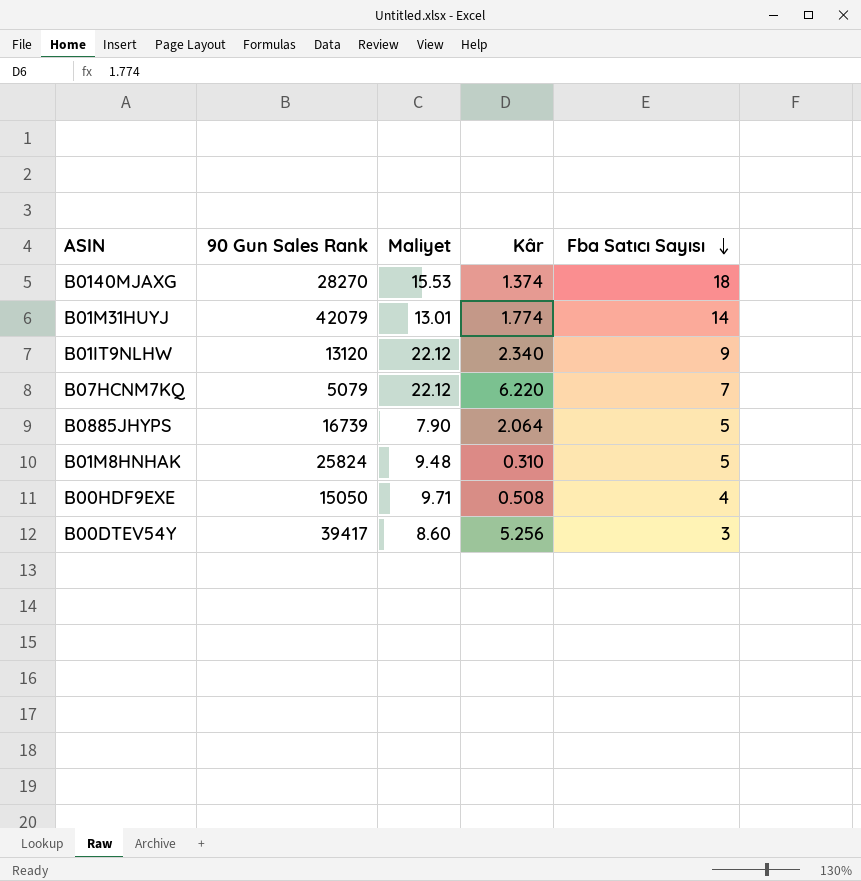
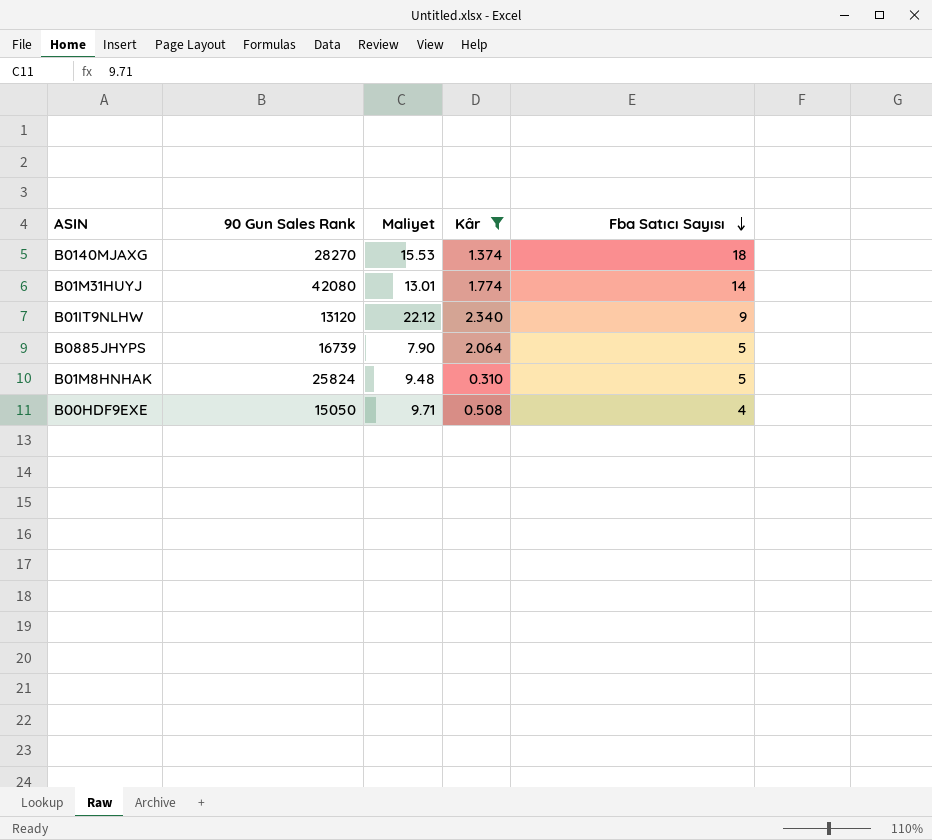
filter: none -> Kâr <= 2.340
B01M31HUYJ | 90 Gun Sales Rank: 42079 -> 42080

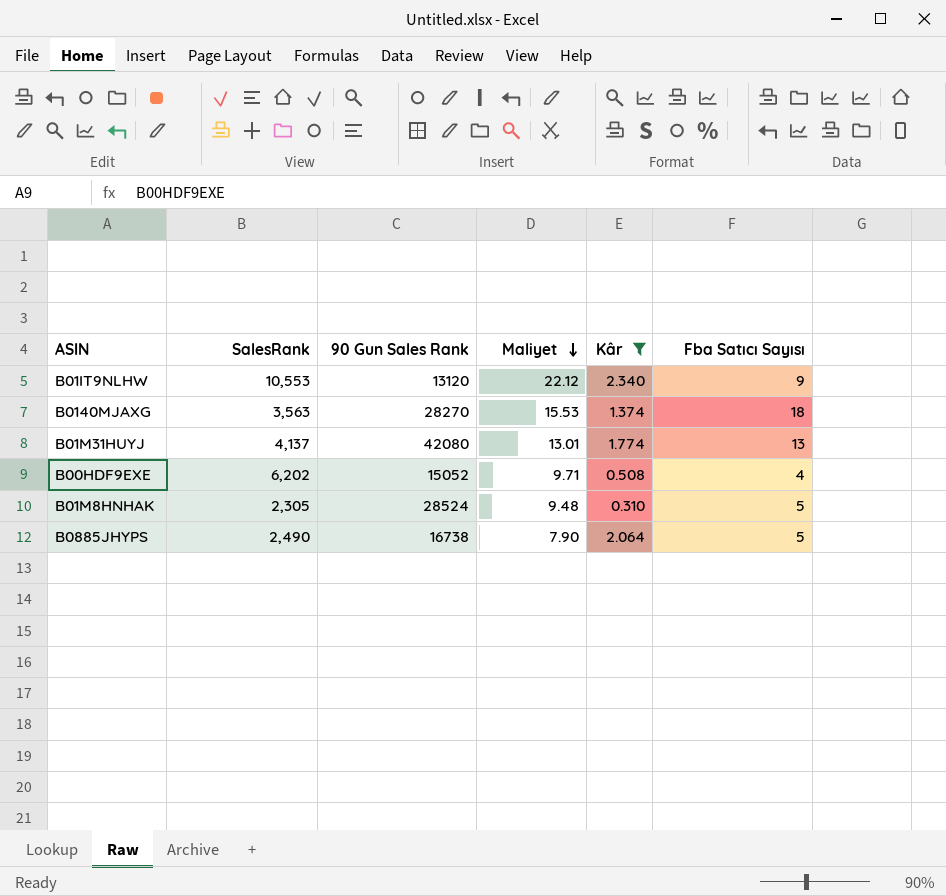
row order: Fba Satıcı Sayısı descending -> Maliyet descending
column SalesRank | position: none -> 2
B01M31HUYJ | Fba Satıcı Sayısı: 14 -> 13
B00HDF9EXE | 90 Gun Sales Rank: 15050 -> 15052
B01M8HNHAK | 90 Gun Sales Rank: 25824 -> 28524
B0885JHYPS | 90 Gun Sales Rank: 16739 -> 16738

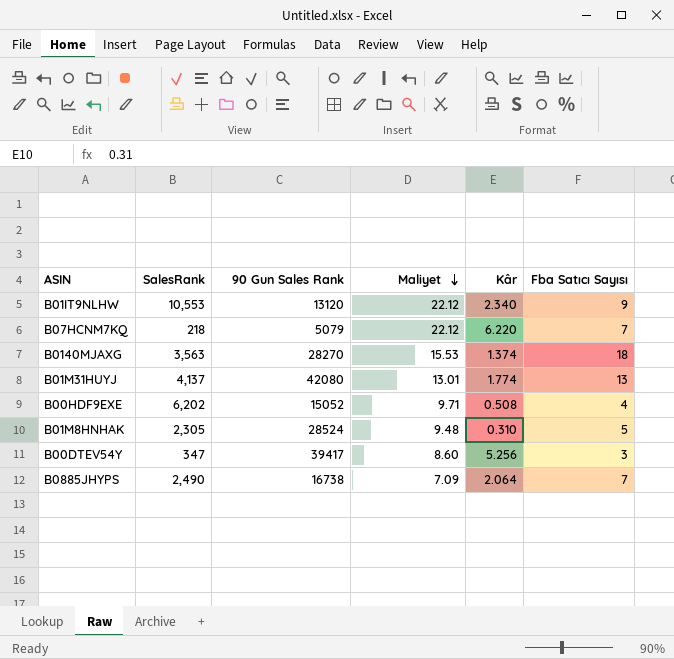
filter: Kâr <= 2.340 -> none
B0885JHYPS | Maliyet: 7.90 -> 7.09
B0885JHYPS | Fba Satıcı Sayısı: 5 -> 7

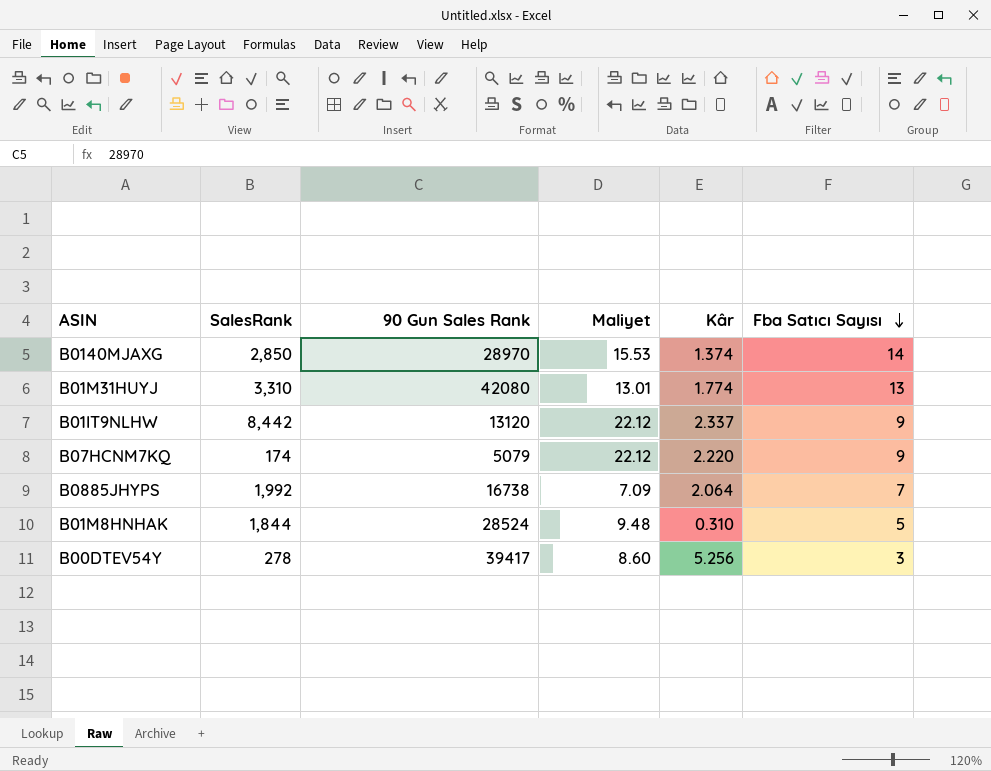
row order: Maliyet descending -> Fba Satıcı Sayısı descending
row B00HDF9EXE: 6,202 | 15052 | 9.71 | 0.508 | 4 -> none
B0140MJAXG | SalesRank: 3,563 -> 2,850
B0140MJAXG | 90 Gun Sales Rank: 28270 -> 28970
B0140MJAXG | Fba Satıcı Sayısı: 18 -> 14
B01M31HUYJ | SalesRank: 4,137 -> 3,310
B01IT9NLHW | SalesRank: 10,553 -> 8,442
B01IT9NLHW | Kâr: 2.340 -> 2.337
B07HCNM7KQ | SalesRank: 218 -> 174
B07HCNM7KQ | Kâr: 6.220 -> 2.220
B07HCNM7KQ | Fba Satıcı Sayısı: 7 -> 9
B0885JHYPS | SalesRank: 2,490 -> 1,992
B01M8HNHAK | SalesRank: 2,305 -> 1,844
B00DTEV54Y | SalesRank: 347 -> 278

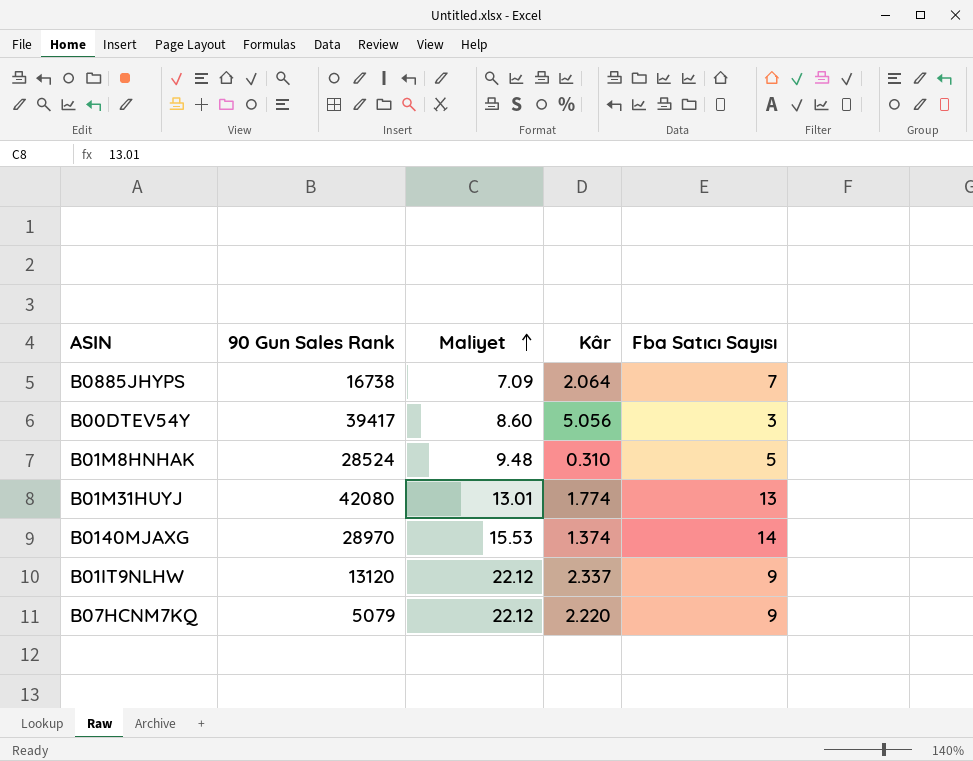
row order: Fba Satıcı Sayısı descending -> Maliyet ascending
column SalesRank | position: 2 -> none
B00DTEV54Y | Kâr: 5.256 -> 5.056

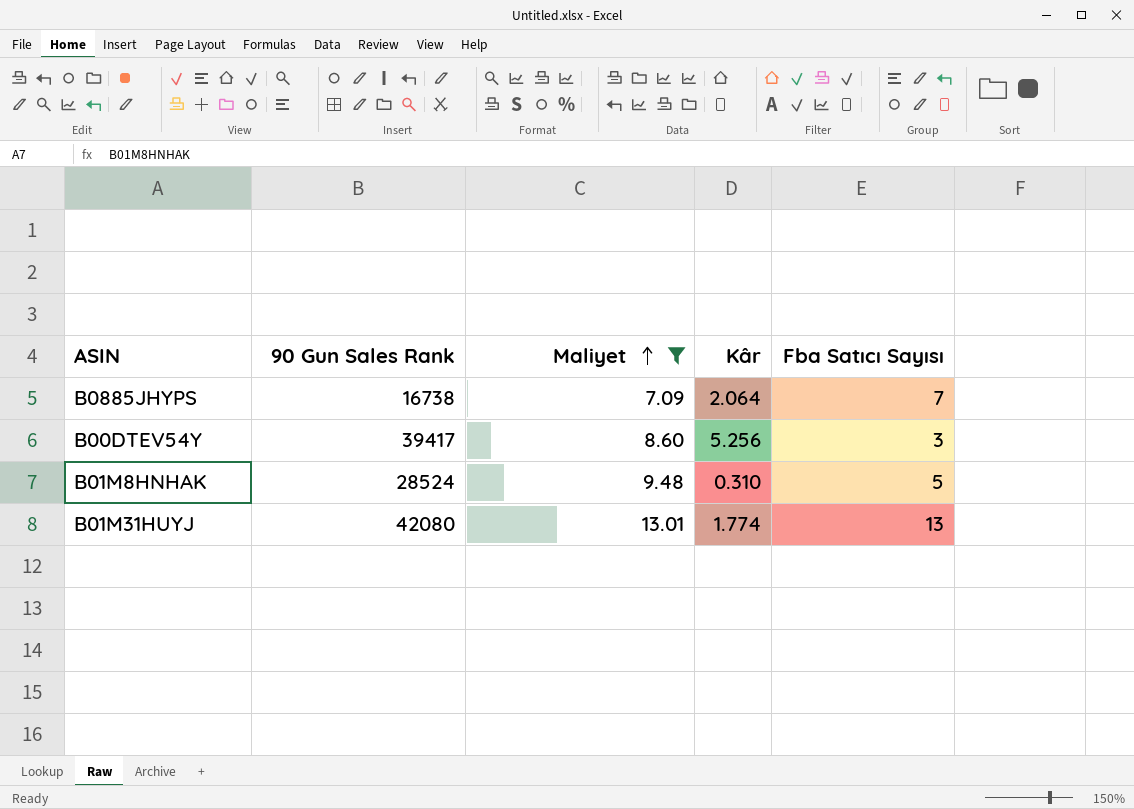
filter: none -> Maliyet <= 13.01
B00DTEV54Y | Kâr: 5.056 -> 5.256

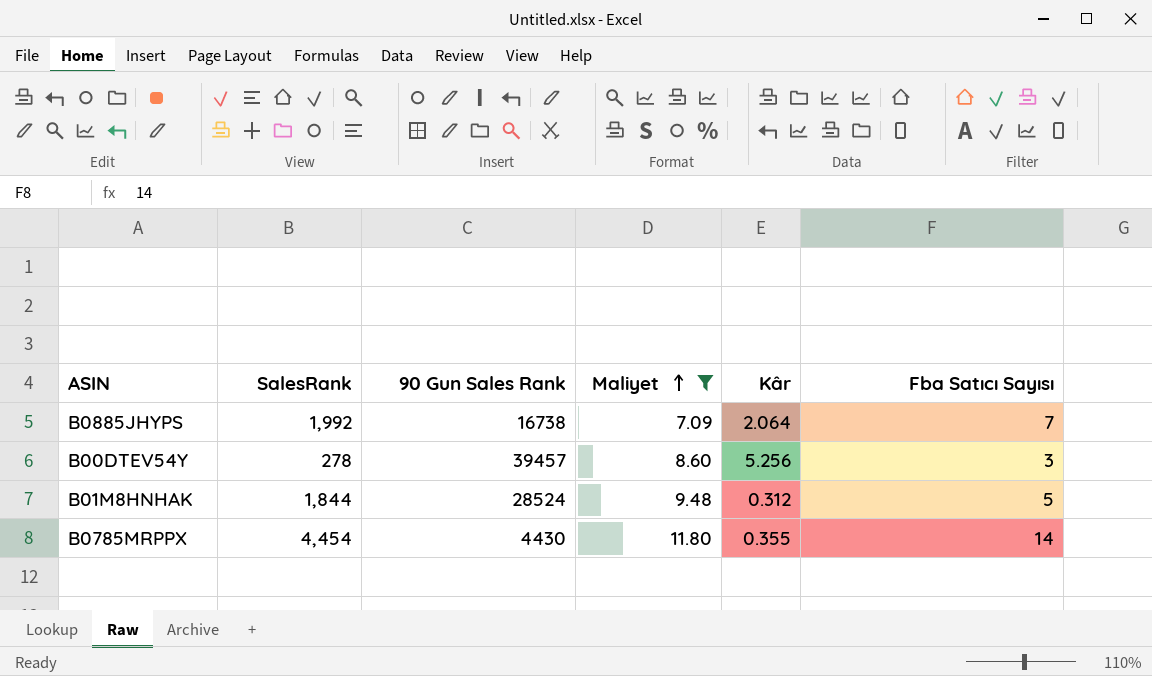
column SalesRank | position: none -> 2
row B01M31HUYJ: 42080 | 13.01 | 1.774 | 13 -> none
B00DTEV54Y | 90 Gun Sales Rank: 39417 -> 39457
B01M8HNHAK | Kâr: 0.310 -> 0.312
row B0785MRPPX: none -> 4,454 | 4430 | 11.80 | 0.355 | 14

